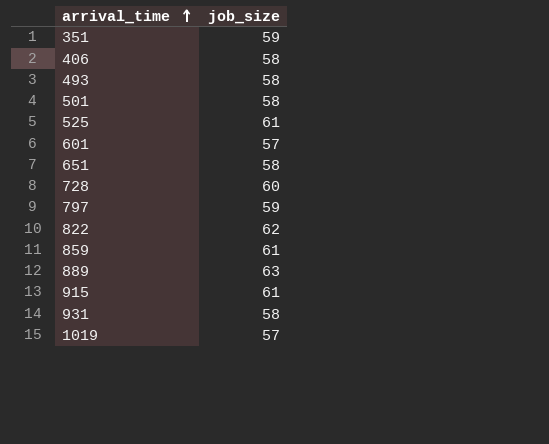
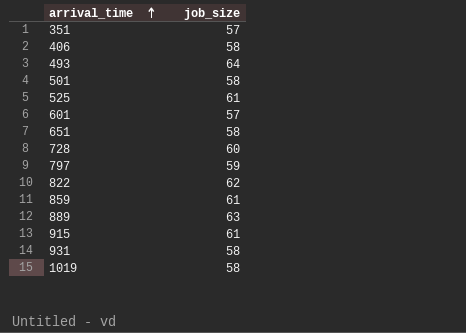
351 | job_size: 59 -> 57
493 | job_size: 58 -> 64
1019 | job_size: 57 -> 58

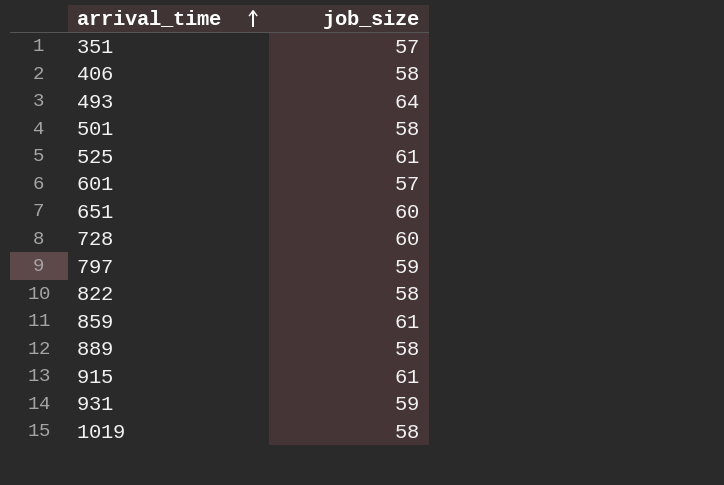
651 | job_size: 58 -> 60
822 | job_size: 62 -> 58
889 | job_size: 63 -> 58
931 | job_size: 58 -> 59

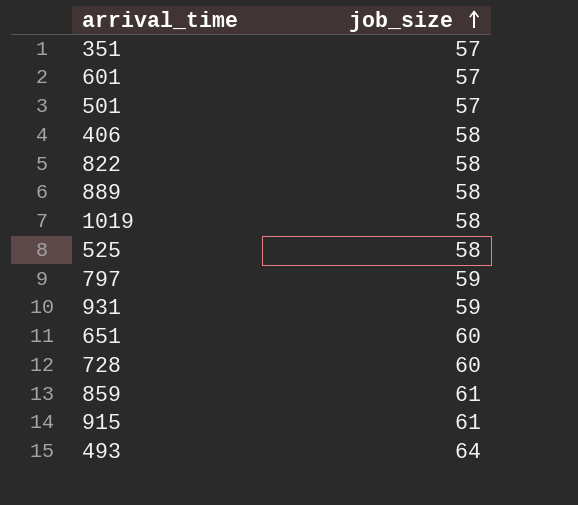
row order: arrival_time ascending -> job_size ascending
501 | job_size: 58 -> 57
525 | job_size: 61 -> 58

